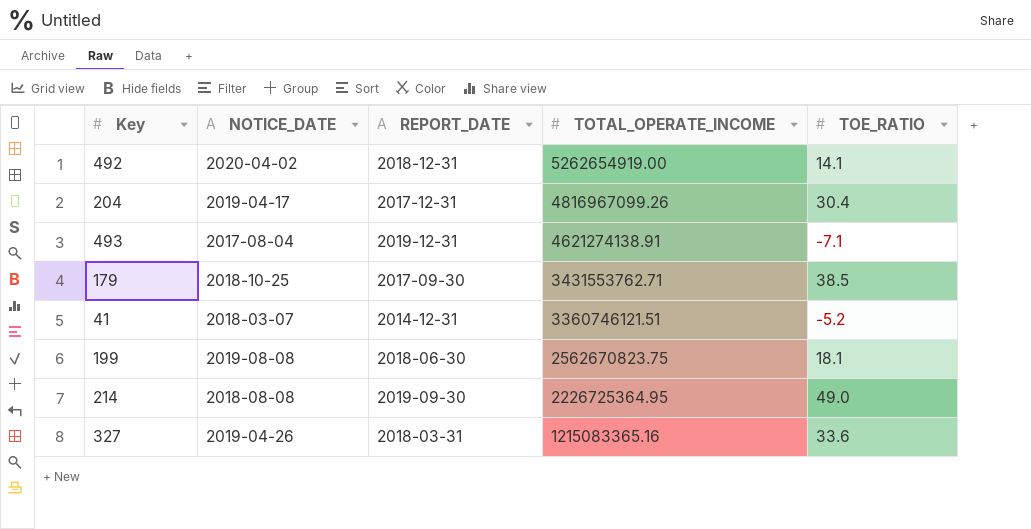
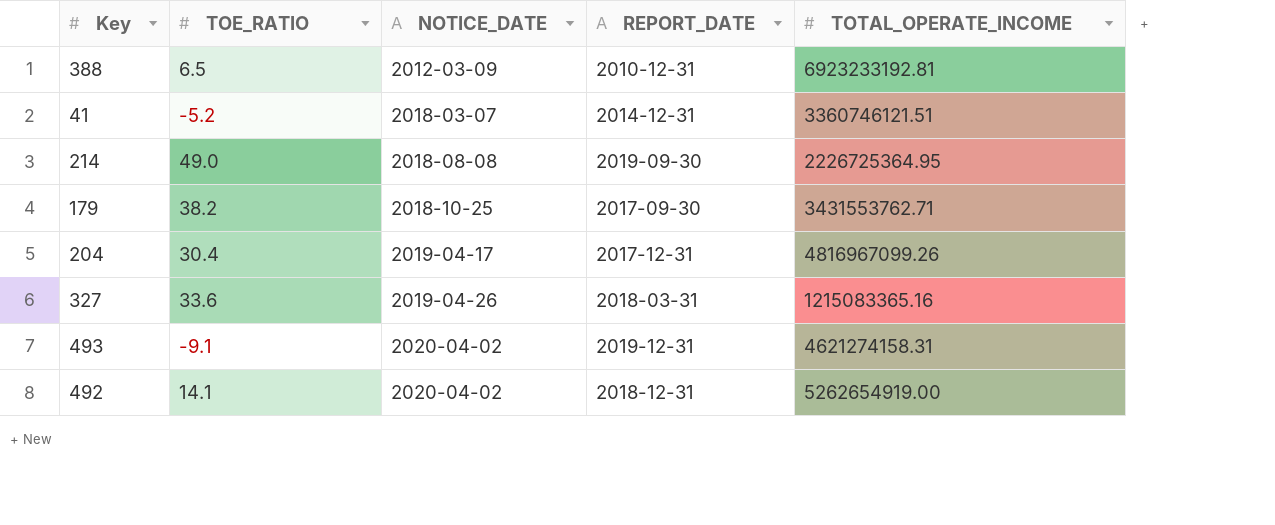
row order: TOTAL_OPERATE_INCOME descending -> NOTICE_DATE ascending
column TOE_RATIO | position: 5 -> 2
row 199: 2019-08-08 | 2018-06-30 | 2562670823.75 | 18.1 -> none
row 388: none -> 6.5 | 2012-03-09 | 2010-12-31 | 6923233192.81
179 | TOE_RATIO: 38.5 -> 38.2
493 | TOE_RATIO: -7.1 -> -9.1
493 | NOTICE_DATE: 2017-08-04 -> 2020-04-02
493 | TOTAL_OPERATE_INCOME: 4621274138.91 -> 4621274158.31

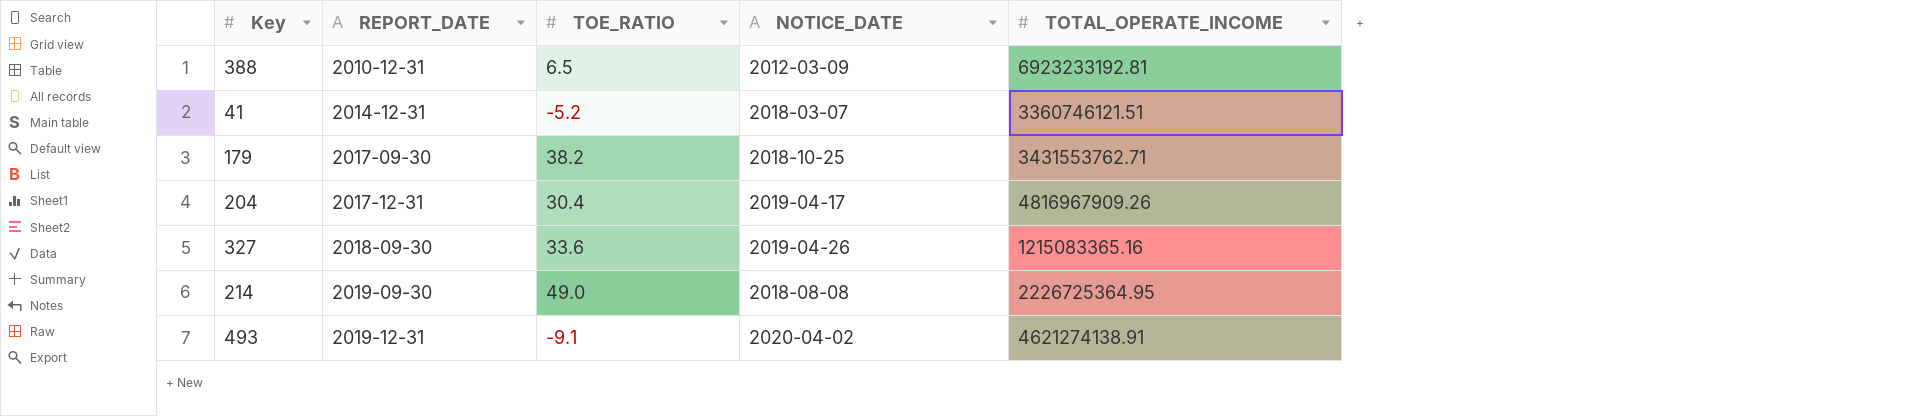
row order: NOTICE_DATE ascending -> REPORT_DATE ascending
column REPORT_DATE | position: 4 -> 2
row 492: 14.1 | 2020-04-02 | 2018-12-31 | 5262654919.00 -> none
204 | TOTAL_OPERATE_INCOME: 4816967099.26 -> 4816967909.26
327 | REPORT_DATE: 2018-03-31 -> 2018-09-30
493 | TOTAL_OPERATE_INCOME: 4621274158.31 -> 4621274138.91

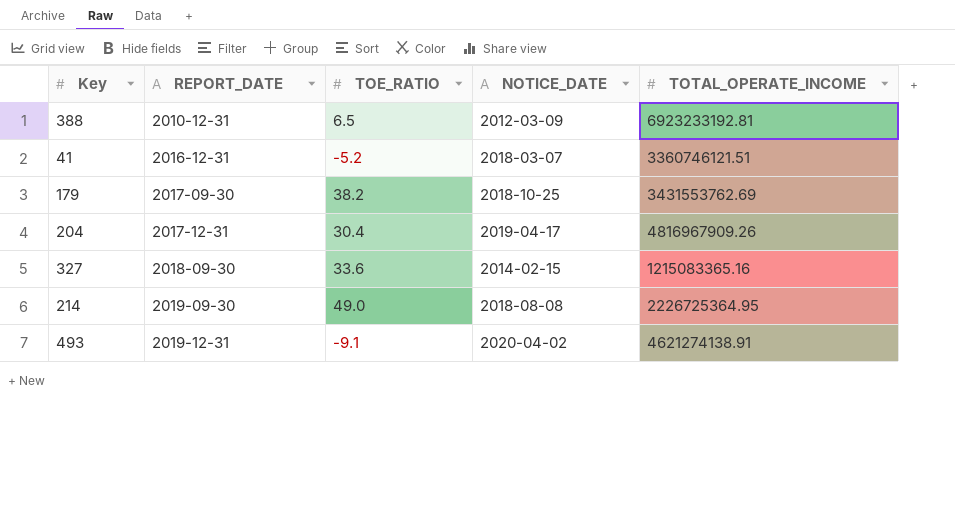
41 | REPORT_DATE: 2014-12-31 -> 2016-12-31
179 | TOTAL_OPERATE_INCOME: 3431553762.71 -> 3431553762.69
327 | NOTICE_DATE: 2019-04-26 -> 2014-02-15

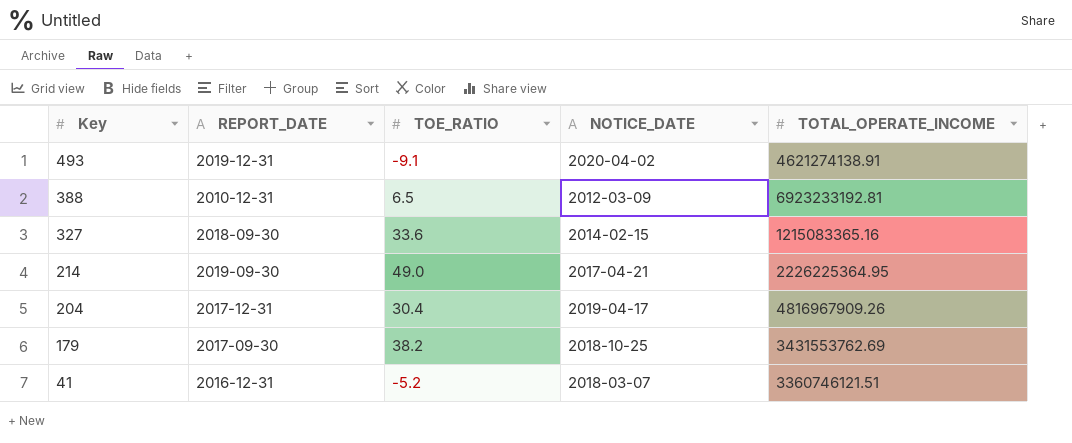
row order: REPORT_DATE ascending -> Key descending
214 | NOTICE_DATE: 2018-08-08 -> 2017-04-21
214 | TOTAL_OPERATE_INCOME: 2226725364.95 -> 2226225364.95

